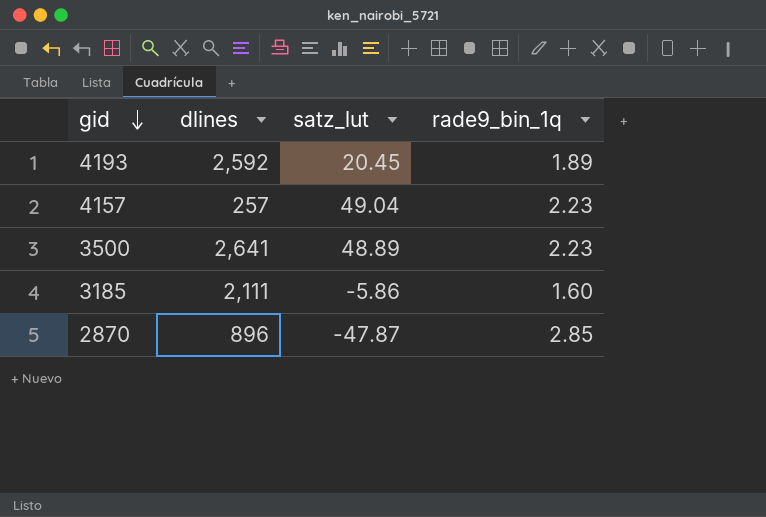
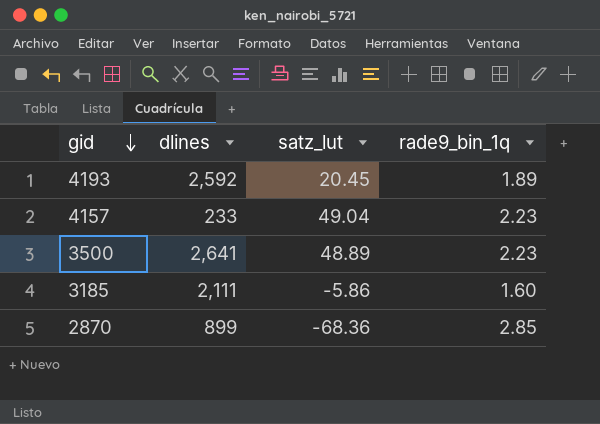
4157 | dlines: 257 -> 233
2870 | dlines: 896 -> 899
2870 | satz_lut: -47.87 -> -68.36

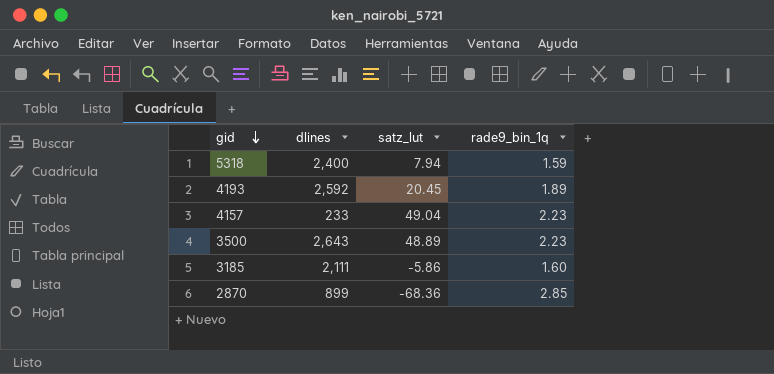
row 5318: none -> 2,400 | 7.94 | 1.59
3500 | dlines: 2,641 -> 2,643

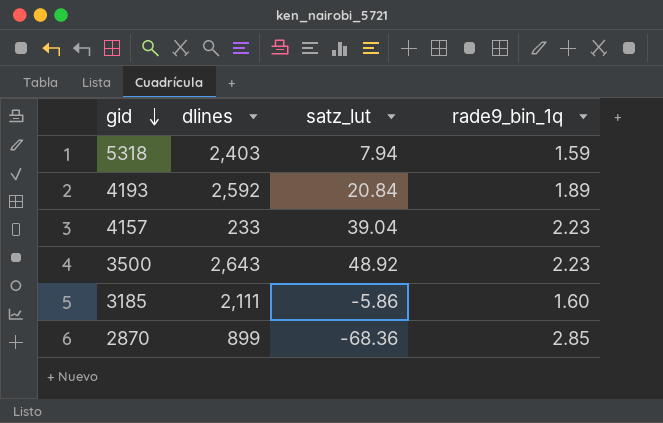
5318 | dlines: 2,400 -> 2,403
4193 | satz_lut: 20.45 -> 20.84
4157 | satz_lut: 49.04 -> 39.04
3500 | satz_lut: 48.89 -> 48.92

